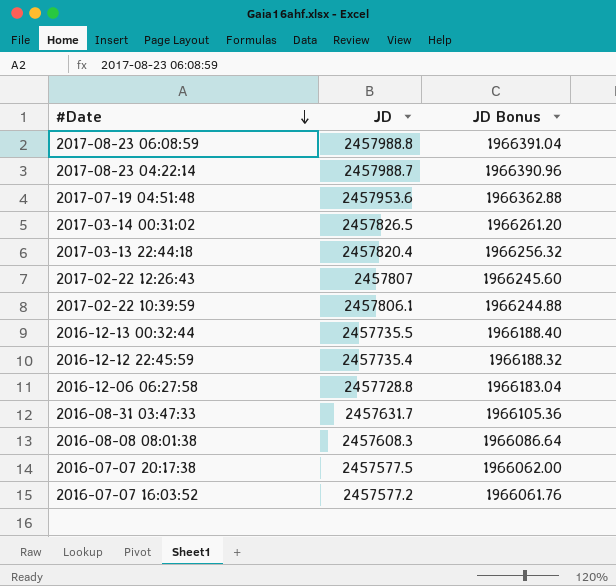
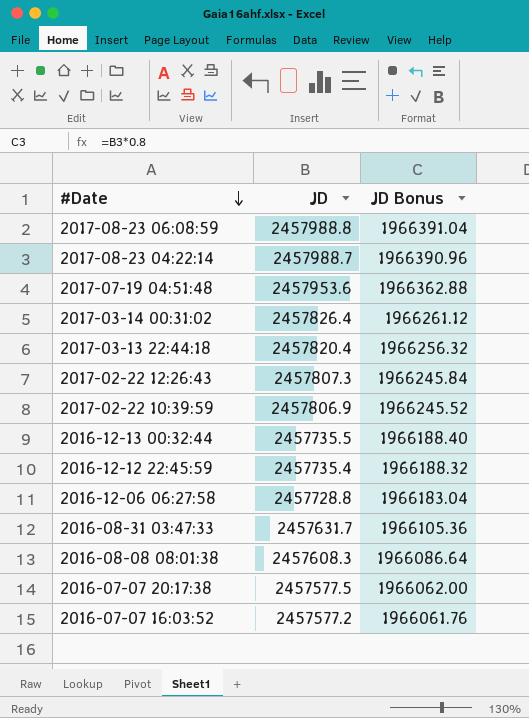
2017-03-14 00:31:02 | JD: 2457826.5 -> 2457826.4
2017-03-14 00:31:02 | JD Bonus: 1966261.20 -> 1966261.12
2017-02-22 12:26:43 | JD: 2457807 -> 2457807.3
2017-02-22 12:26:43 | JD Bonus: 1966245.60 -> 1966245.84
2017-02-22 10:39:59 | JD: 2457806.1 -> 2457806.9
2017-02-22 10:39:59 | JD Bonus: 1966244.88 -> 1966245.52

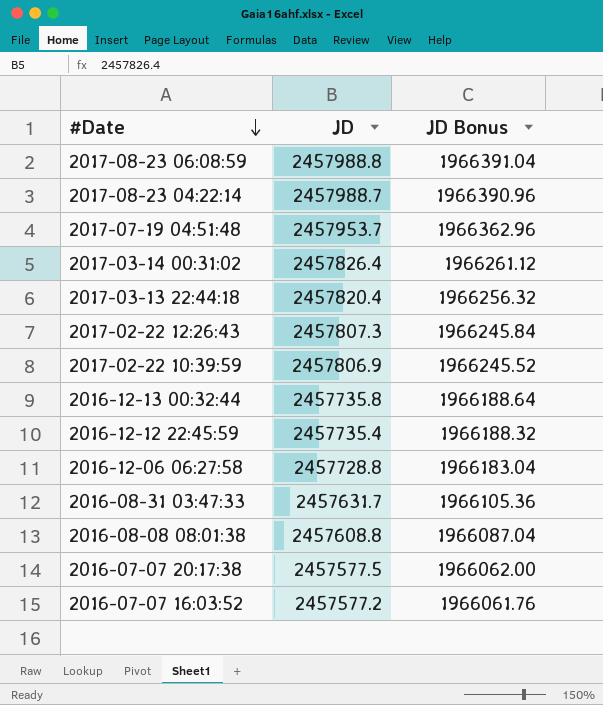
2017-07-19 04:51:48 | JD: 2457953.6 -> 2457953.7
2017-07-19 04:51:48 | JD Bonus: 1966362.88 -> 1966362.96
2016-12-13 00:32:44 | JD: 2457735.5 -> 2457735.8
2016-12-13 00:32:44 | JD Bonus: 1966188.40 -> 1966188.64
2016-08-08 08:01:38 | JD: 2457608.3 -> 2457608.8
2016-08-08 08:01:38 | JD Bonus: 1966086.64 -> 1966087.04

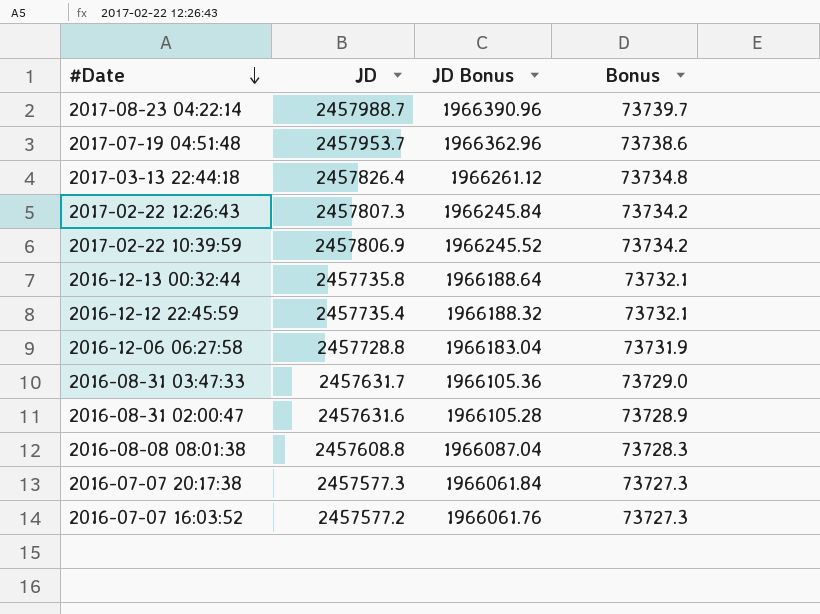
column Bonus | formula: none -> [JD] * 0.03
row 2017-08-23 06:08:59: 2457988.8 | 1966391.04 -> none
row 2017-03-14 00:31:02: 2457826.4 | 1966261.12 -> none
2017-03-13 22:44:18 | JD: 2457820.4 -> 2457826.4
2017-03-13 22:44:18 | JD Bonus: 1966256.32 -> 1966261.12
row 2016-08-31 02:00:47: none -> 2457631.6 | 1966105.28 | 73728.9
2016-07-07 20:17:38 | JD: 2457577.5 -> 2457577.3
2016-07-07 20:17:38 | JD Bonus: 1966062.00 -> 1966061.84

